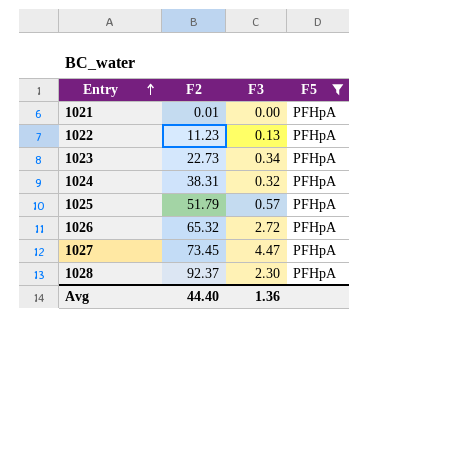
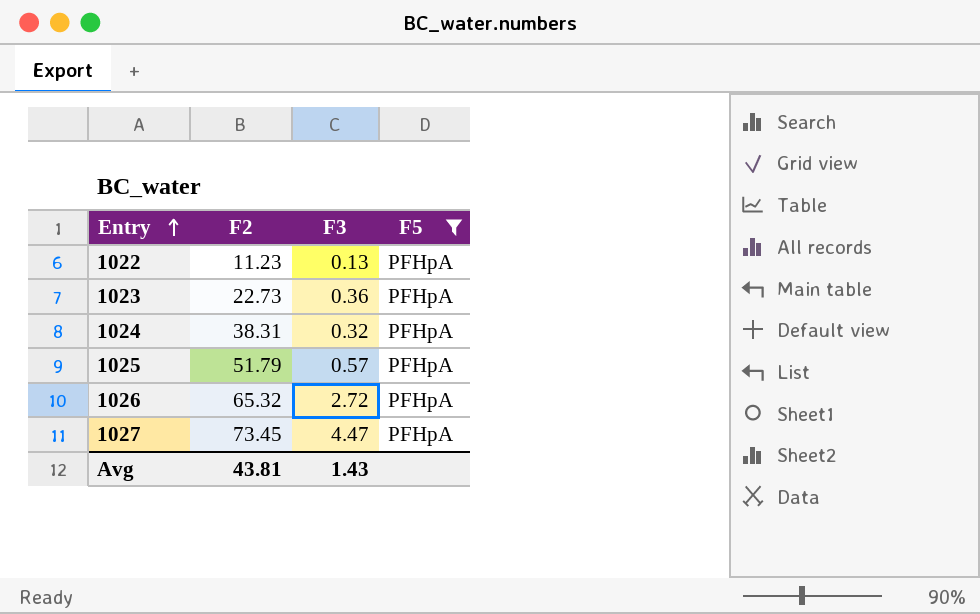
row 1021: 0.01 | 0.00 | PFHpA -> none
row 1028: 92.37 | 2.30 | PFHpA -> none
1023 | F3: 0.34 -> 0.36
Avg | F2: 44.40 -> 43.81
Avg | F3: 1.36 -> 1.43

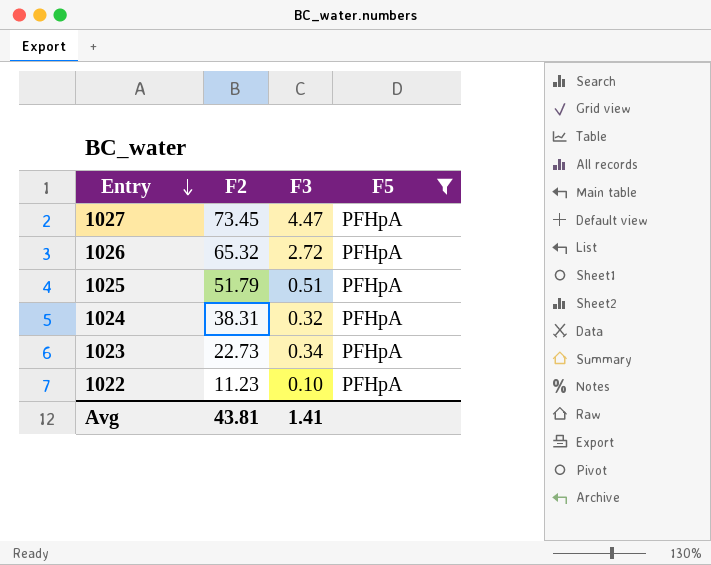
row order: Entry ascending -> Entry descending
1025 | F3: 0.57 -> 0.51
1023 | F3: 0.36 -> 0.34
1022 | F3: 0.13 -> 0.10
Avg | F3: 1.43 -> 1.41

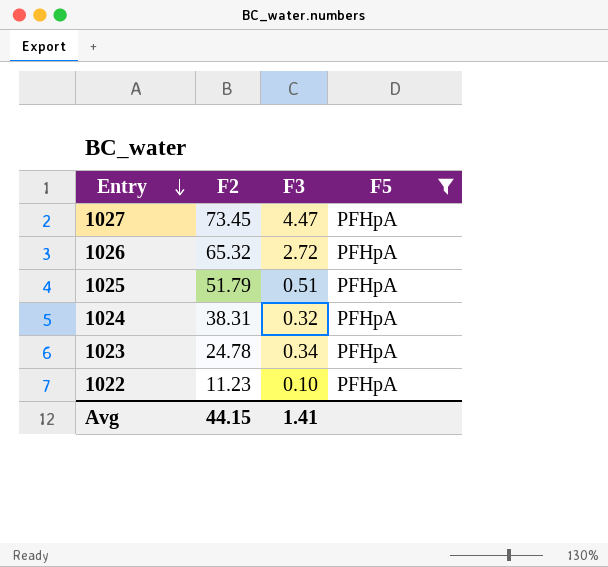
1023 | F2: 22.73 -> 24.78
Avg | F2: 43.81 -> 44.15

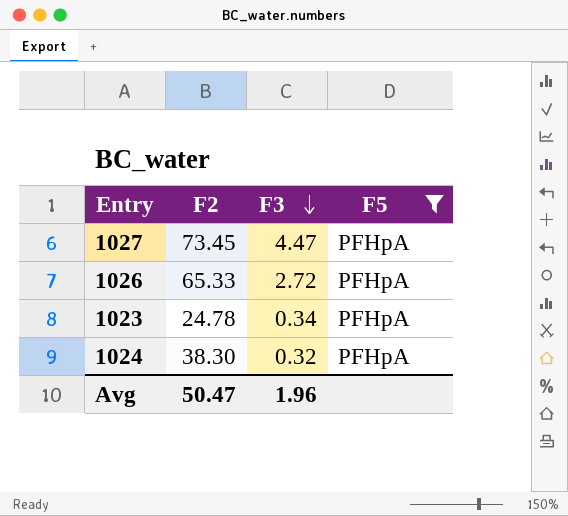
row order: Entry descending -> F3 descending
row 1025: 51.79 | 0.51 | PFHpA -> none
row 1022: 11.23 | 0.10 | PFHpA -> none
1026 | F2: 65.32 -> 65.33
1024 | F2: 38.31 -> 38.30
Avg | F2: 44.15 -> 50.47
Avg | F3: 1.41 -> 1.96

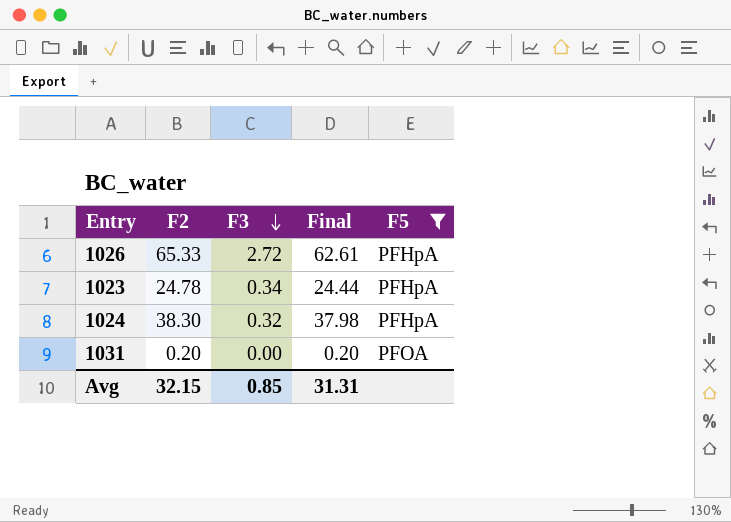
column Final | formula: none -> [F2] - [F3]
row 1027: 73.45 | 4.47 | PFHpA -> none
row 1031: none -> 0.20 | 0.00 | 0.20 | PFOA
Avg | F2: 50.47 -> 32.15
Avg | F3: 1.96 -> 0.85

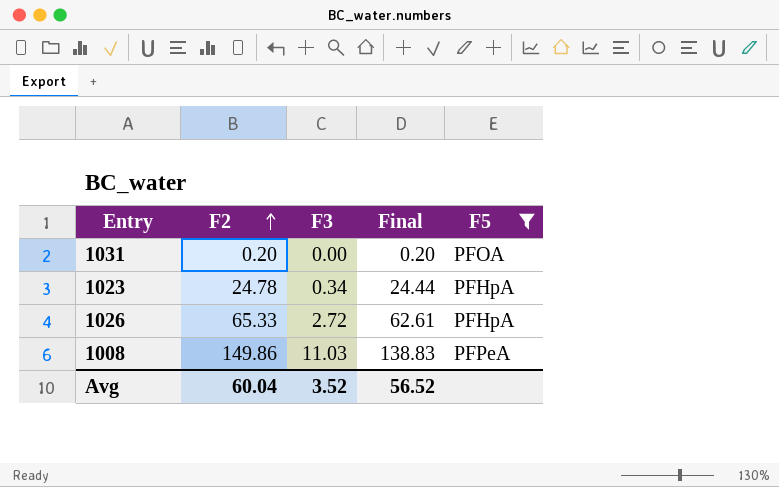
row order: F3 descending -> F2 ascending
row 1024: 38.30 | 0.32 | 37.98 | PFHpA -> none
row 1008: none -> 149.86 | 11.03 | 138.83 | PFPeA
Avg | F2: 32.15 -> 60.04
Avg | F3: 0.85 -> 3.52
Avg | Final: 31.31 -> 56.52

